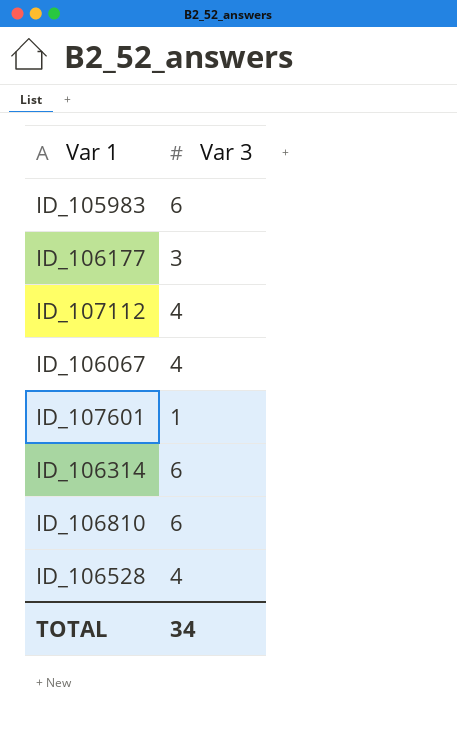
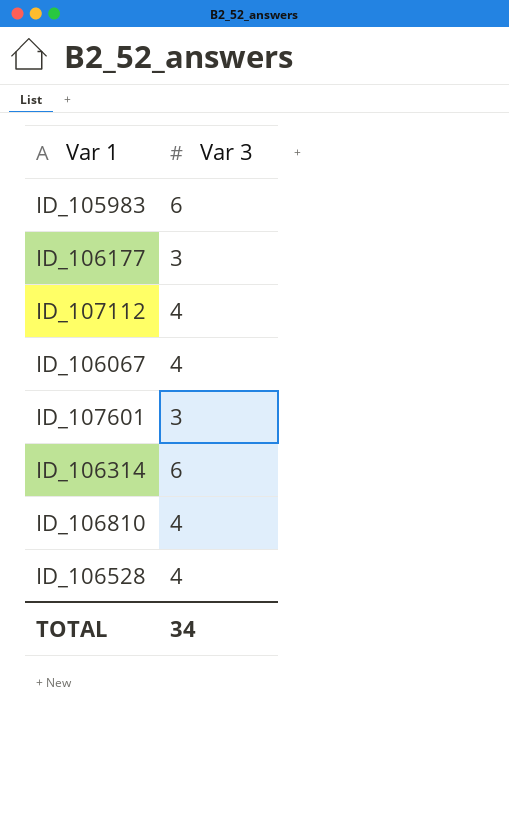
ID_107601 | Var 3: 1 -> 3
ID_106810 | Var 3: 6 -> 4

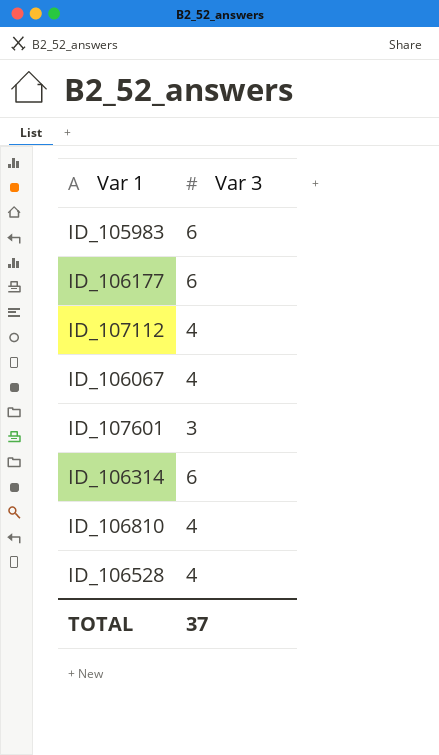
ID_106177 | Var 3: 3 -> 6
TOTAL | Var 3: 34 -> 37

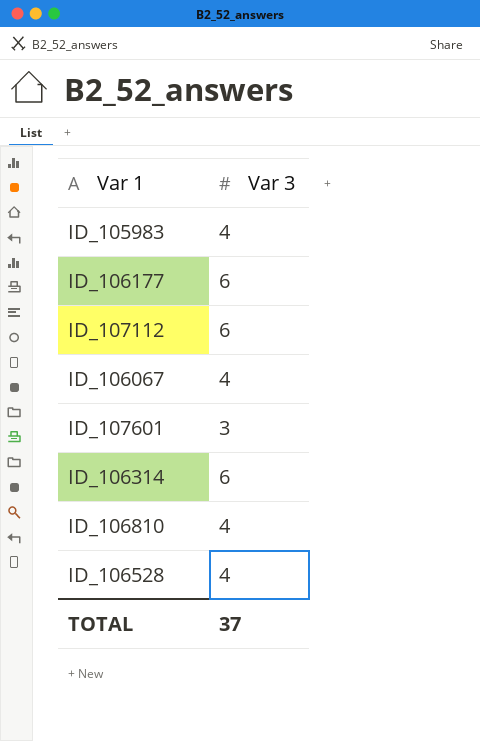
ID_105983 | Var 3: 6 -> 4
ID_107112 | Var 3: 4 -> 6

